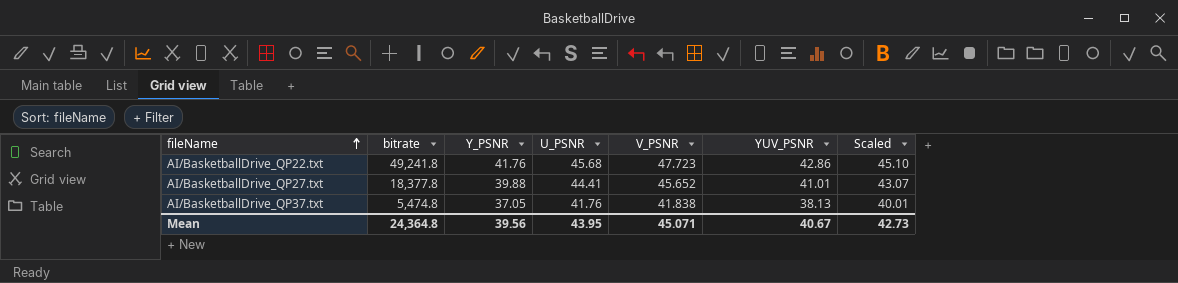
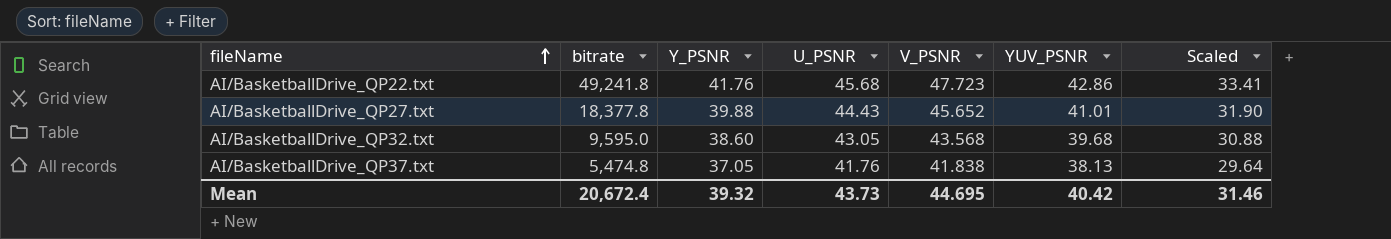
column Scaled | formula: [Y_PSNR] * 1.08 -> [Y_PSNR] * 0.8
AI/BasketballDrive_QP27.txt | U_PSNR: 44.41 -> 44.43
row AI/BasketballDrive_QP32.txt: none -> 9,595.0 | 38.60 | 43.05 | 43.568 | 39.68 | 30.88
Mean | bitrate: 24,364.8 -> 20,672.4
Mean | Y_PSNR: 39.56 -> 39.32
Mean | U_PSNR: 43.95 -> 43.73
Mean | V_PSNR: 45.071 -> 44.695
Mean | YUV_PSNR: 40.67 -> 40.42
Mean | Scaled: 42.73 -> 31.46

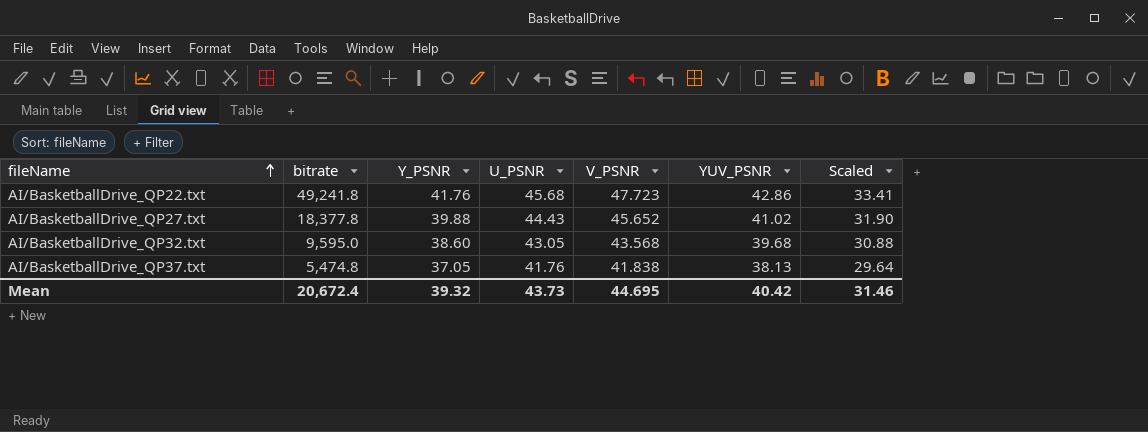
AI/BasketballDrive_QP27.txt | YUV_PSNR: 41.01 -> 41.02

